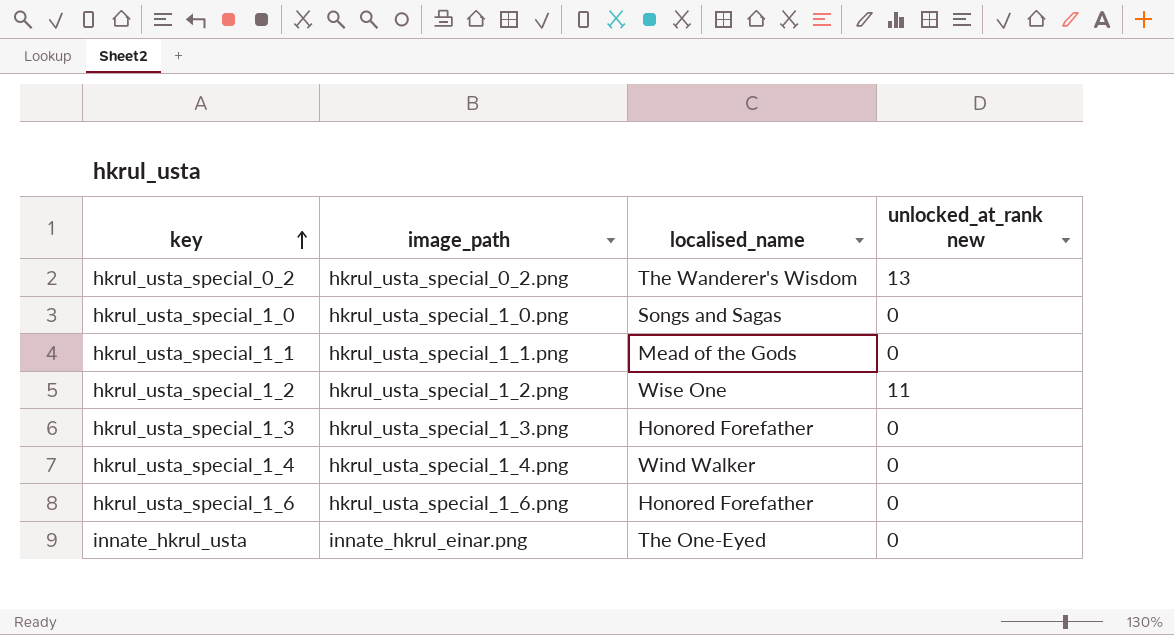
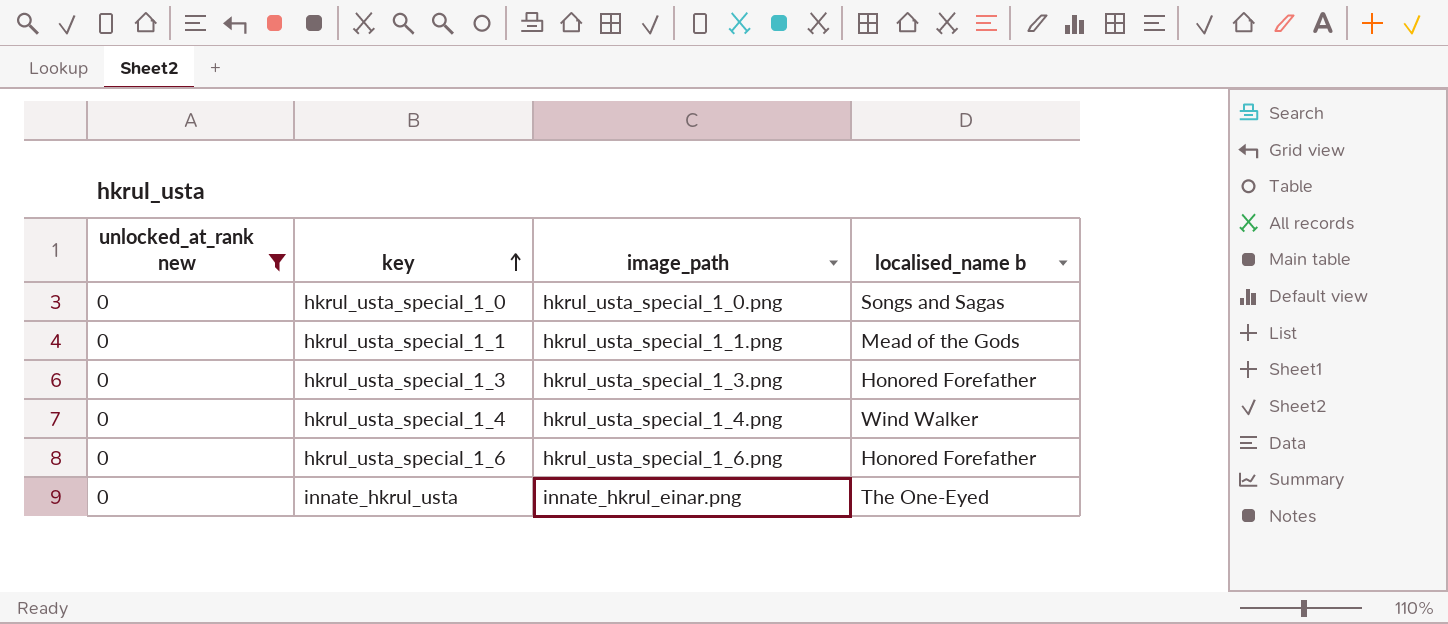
filter: none -> unlocked_at_rank new = 0
column unlocked_at_rank new | position: 4 -> 1
column name: localised_name -> localised_name b

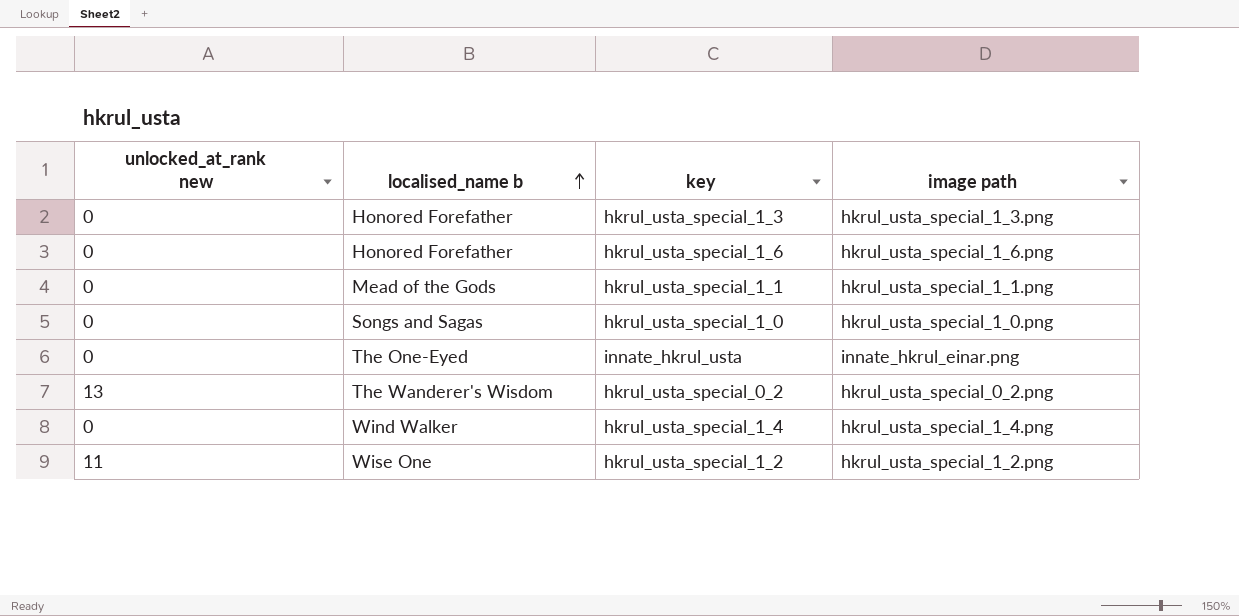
filter: unlocked_at_rank new = 0 -> none
row order: key ascending -> localised_name b ascending
column localised_name b | position: 4 -> 2
column name: image_path -> image path

